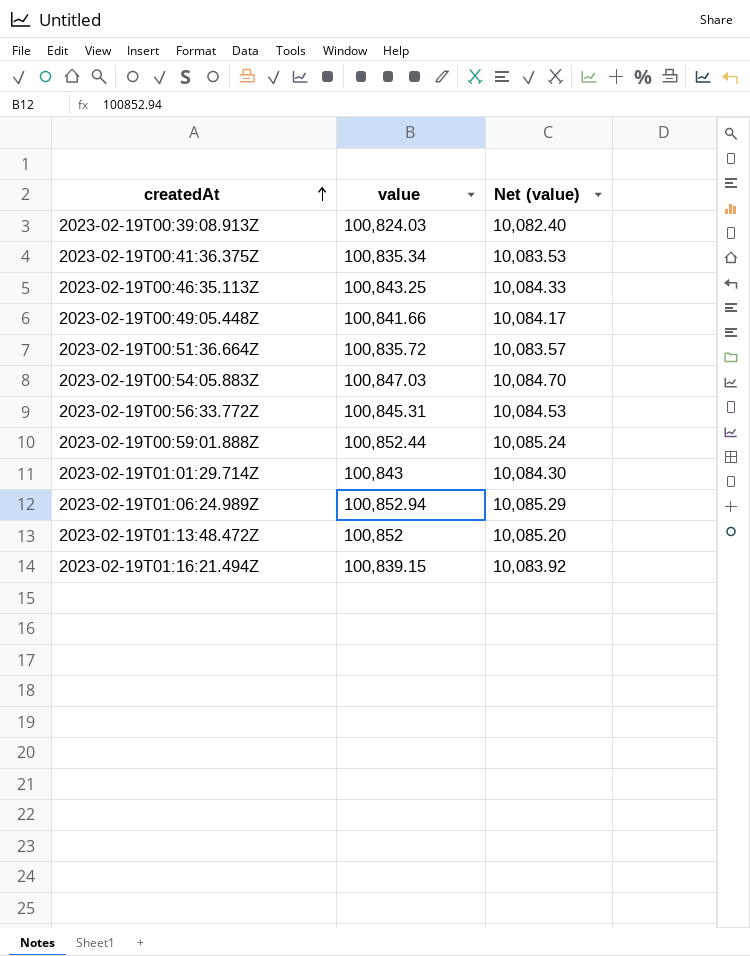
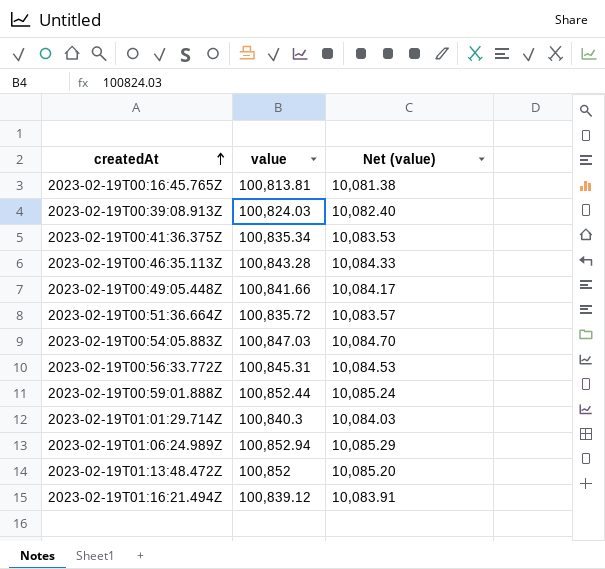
row 2023-02-19T00:16:45.765Z: none -> 100,813.81 | 10,081.38
2023-02-19T00:46:35.113Z | value: 100,843.25 -> 100,843.28
2023-02-19T01:01:29.714Z | value: 100,843 -> 100,840.3
2023-02-19T01:01:29.714Z | Net (value): 10,084.30 -> 10,084.03
2023-02-19T01:16:21.494Z | value: 100,839.15 -> 100,839.12
2023-02-19T01:16:21.494Z | Net (value): 10,083.92 -> 10,083.91

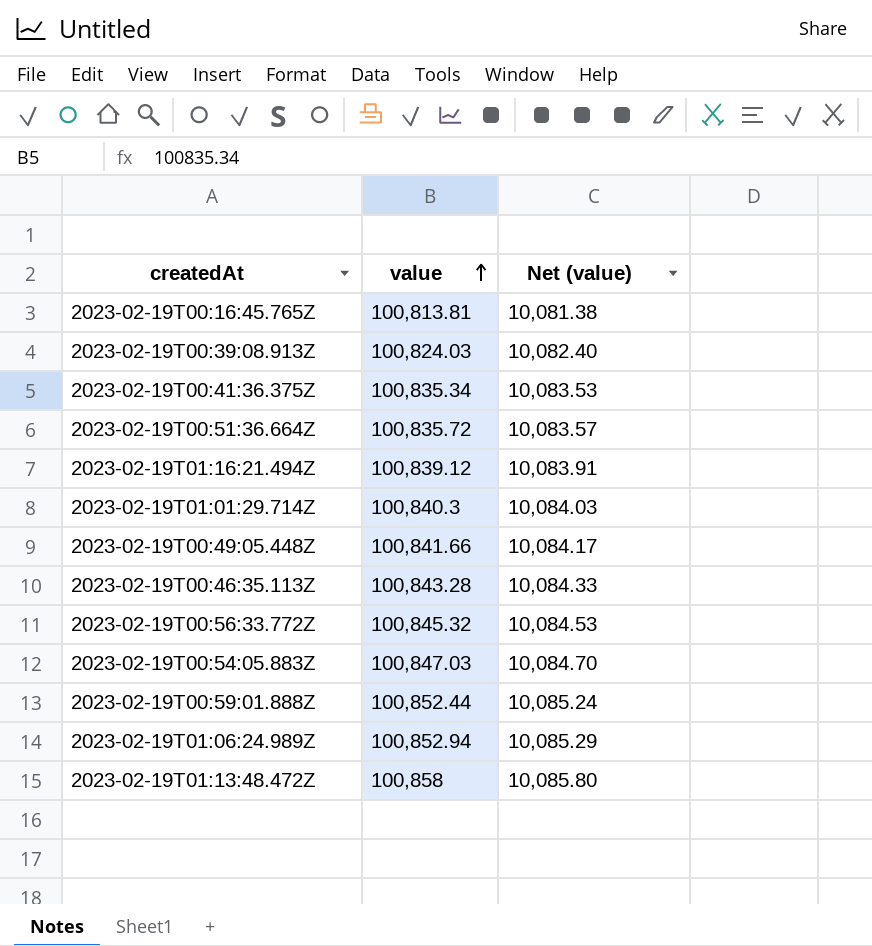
row order: createdAt ascending -> value ascending
2023-02-19T00:56:33.772Z | value: 100,845.31 -> 100,845.32
2023-02-19T01:13:48.472Z | value: 100,852 -> 100,858
2023-02-19T01:13:48.472Z | Net (value): 10,085.20 -> 10,085.80

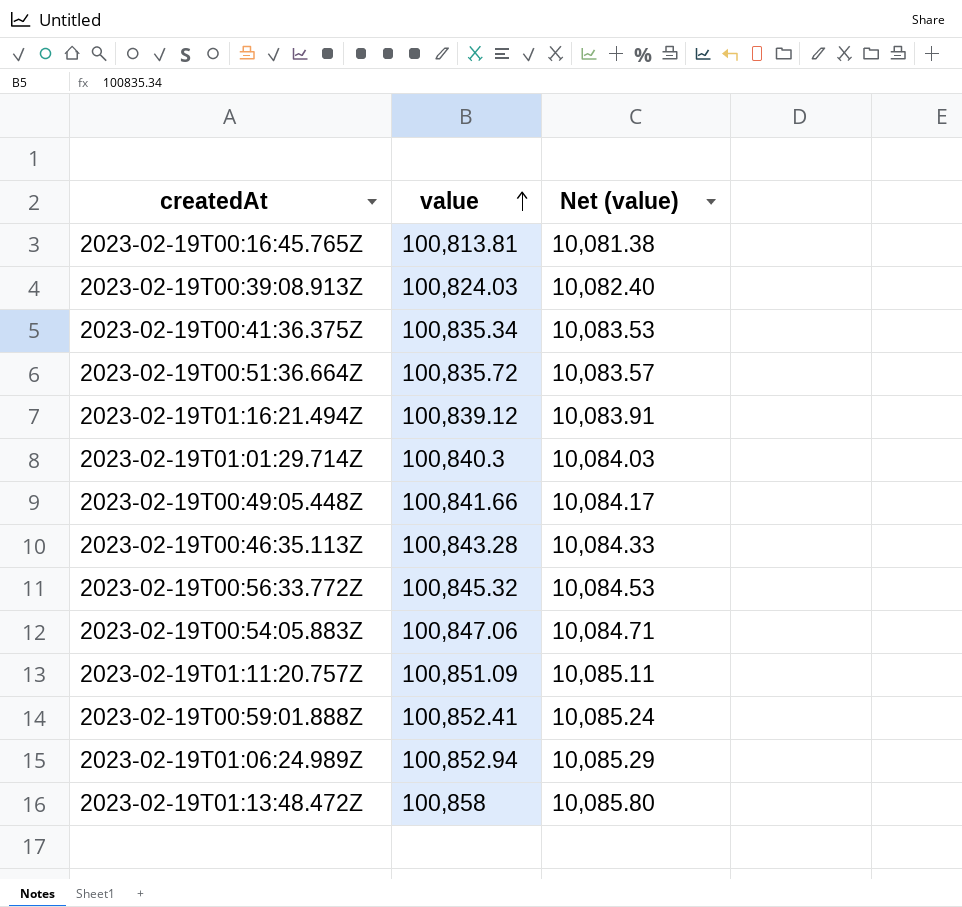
2023-02-19T00:54:05.883Z | value: 100,847.03 -> 100,847.06
2023-02-19T00:54:05.883Z | Net (value): 10,084.70 -> 10,084.71
row 2023-02-19T01:11:20.757Z: none -> 100,851.09 | 10,085.11
2023-02-19T00:59:01.888Z | value: 100,852.44 -> 100,852.41

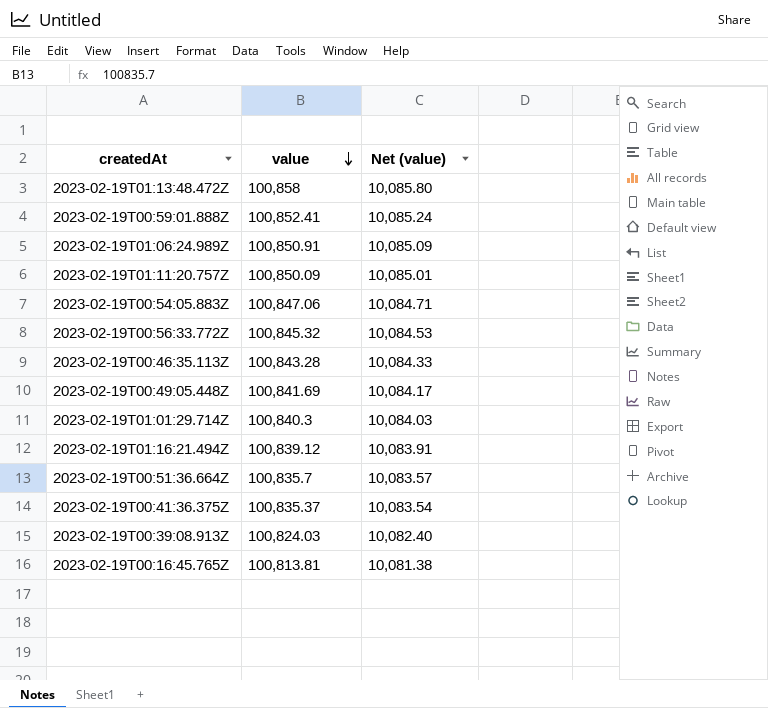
row order: value ascending -> value descending
2023-02-19T01:06:24.989Z | value: 100,852.94 -> 100,850.91
2023-02-19T01:06:24.989Z | Net (value): 10,085.29 -> 10,085.09
2023-02-19T01:11:20.757Z | value: 100,851.09 -> 100,850.09
2023-02-19T01:11:20.757Z | Net (value): 10,085.11 -> 10,085.01
2023-02-19T00:49:05.448Z | value: 100,841.66 -> 100,841.69
2023-02-19T00:51:36.664Z | value: 100,835.72 -> 100,835.7
2023-02-19T00:41:36.375Z | value: 100,835.34 -> 100,835.37
2023-02-19T00:41:36.375Z | Net (value): 10,083.53 -> 10,083.54

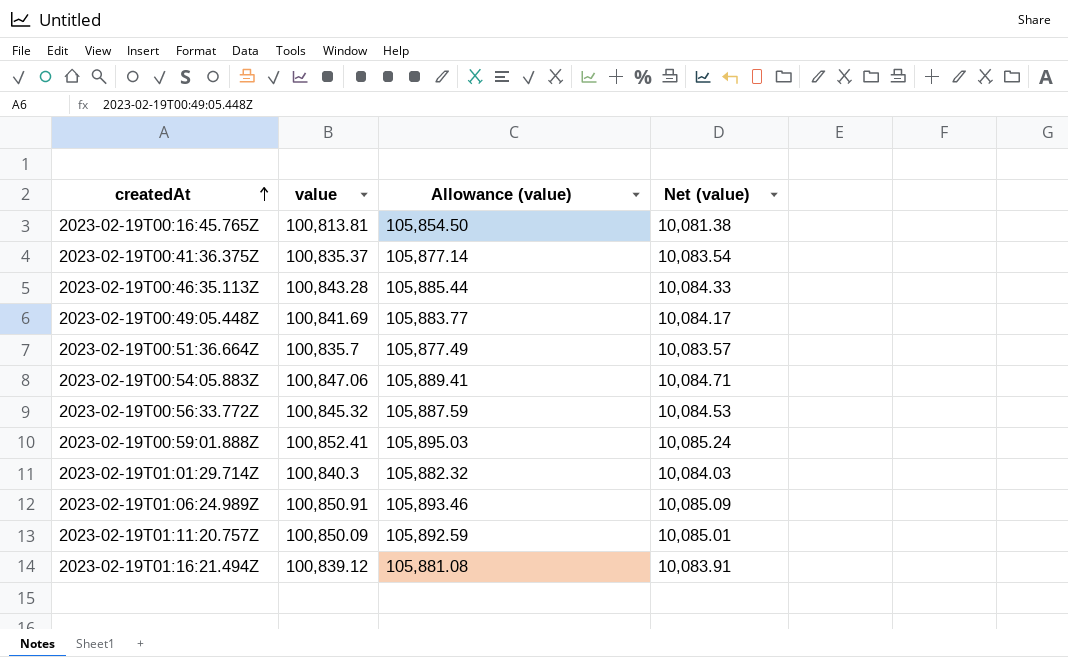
row order: value descending -> createdAt ascending
column Allowance (value) | formula: none -> [value] * 1.05
row 2023-02-19T01:13:48.472Z: 100,858 | 10,085.80 -> none
row 2023-02-19T00:39:08.913Z: 100,824.03 | 10,082.40 -> none

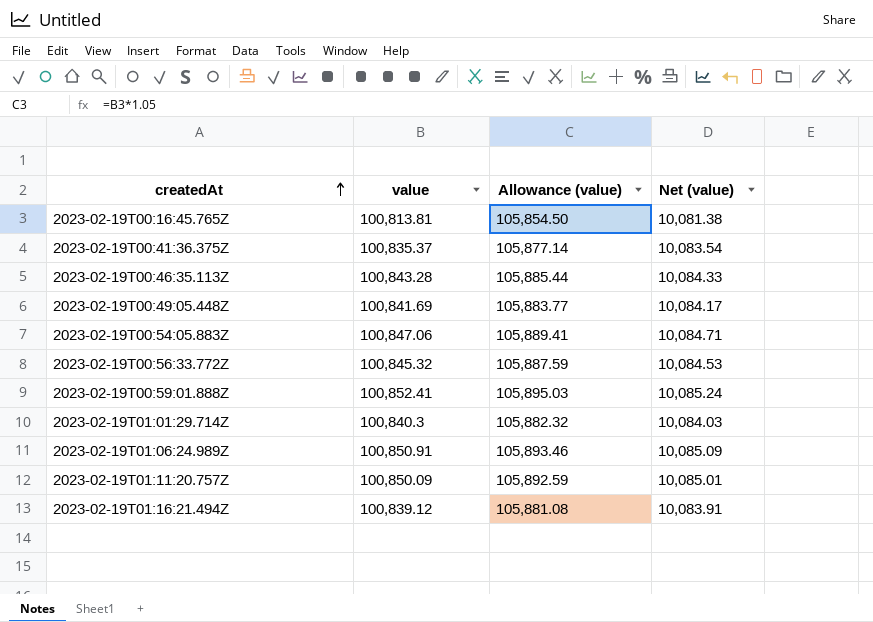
row 2023-02-19T00:51:36.664Z: 100,835.7 | 105,877.49 | 10,083.57 -> none

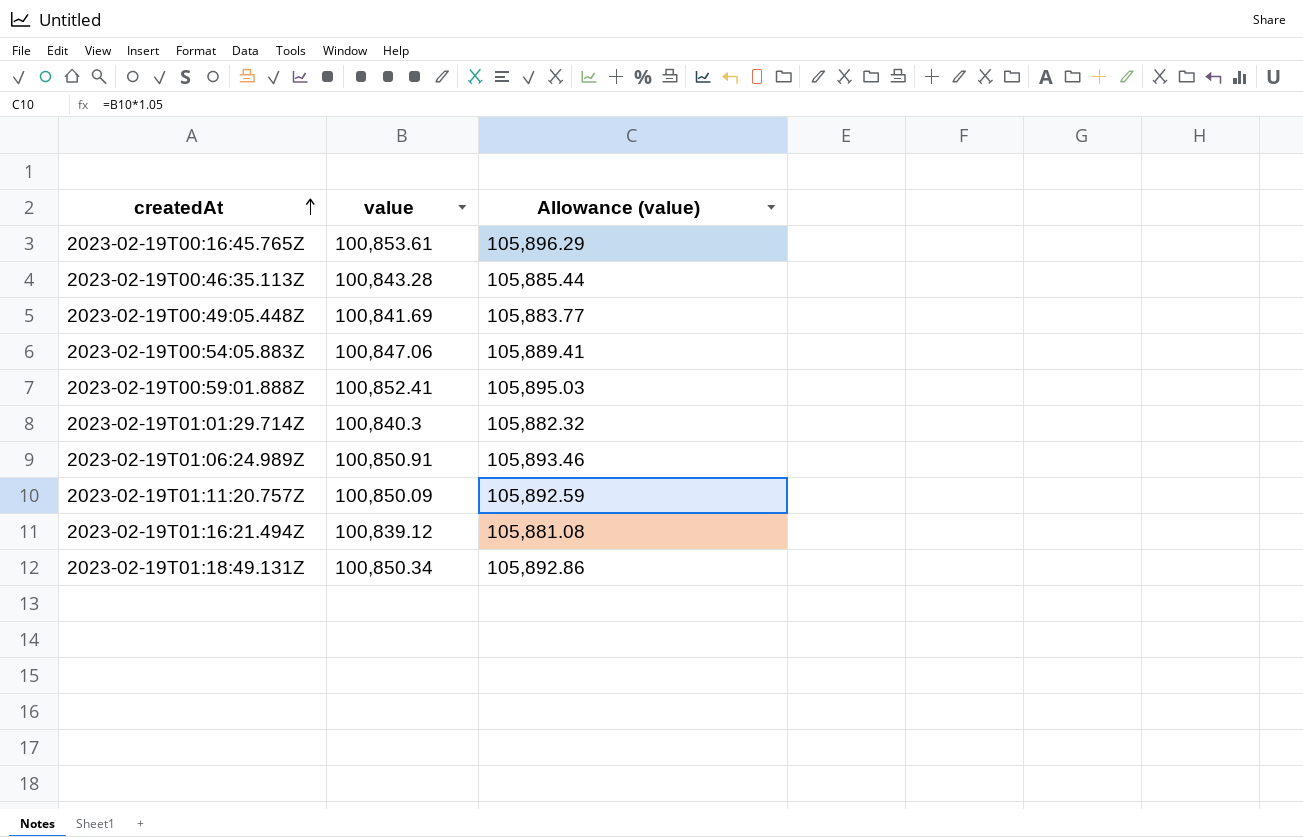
column Net (value) | formula: [value] * 0.1 -> none
row 2023-02-19T00:41:36.375Z: 100,835.37 | 105,877.14 | 10,083.54 -> none
row 2023-02-19T00:56:33.772Z: 100,845.32 | 105,887.59 | 10,084.53 -> none
2023-02-19T00:16:45.765Z | value: 100,813.81 -> 100,853.61
2023-02-19T00:16:45.765Z | Allowance (value): 105,854.50 -> 105,896.29
row 2023-02-19T01:18:49.131Z: none -> 100,850.34 | 105,892.86

